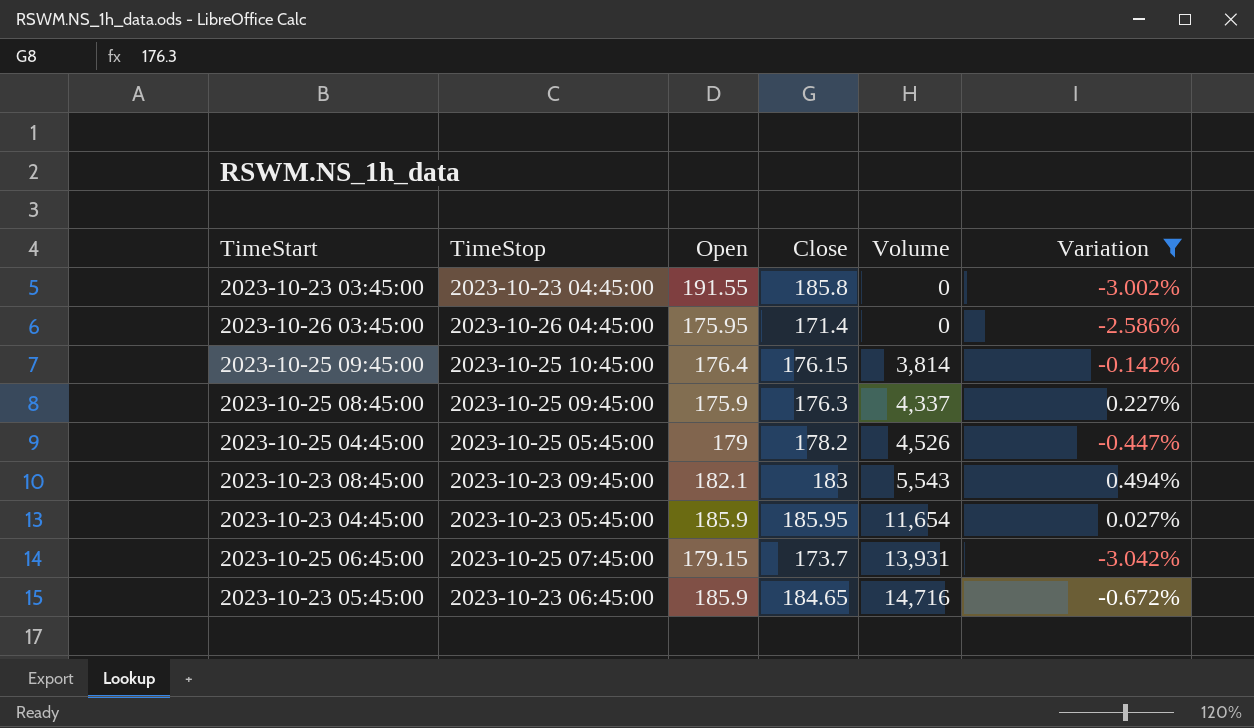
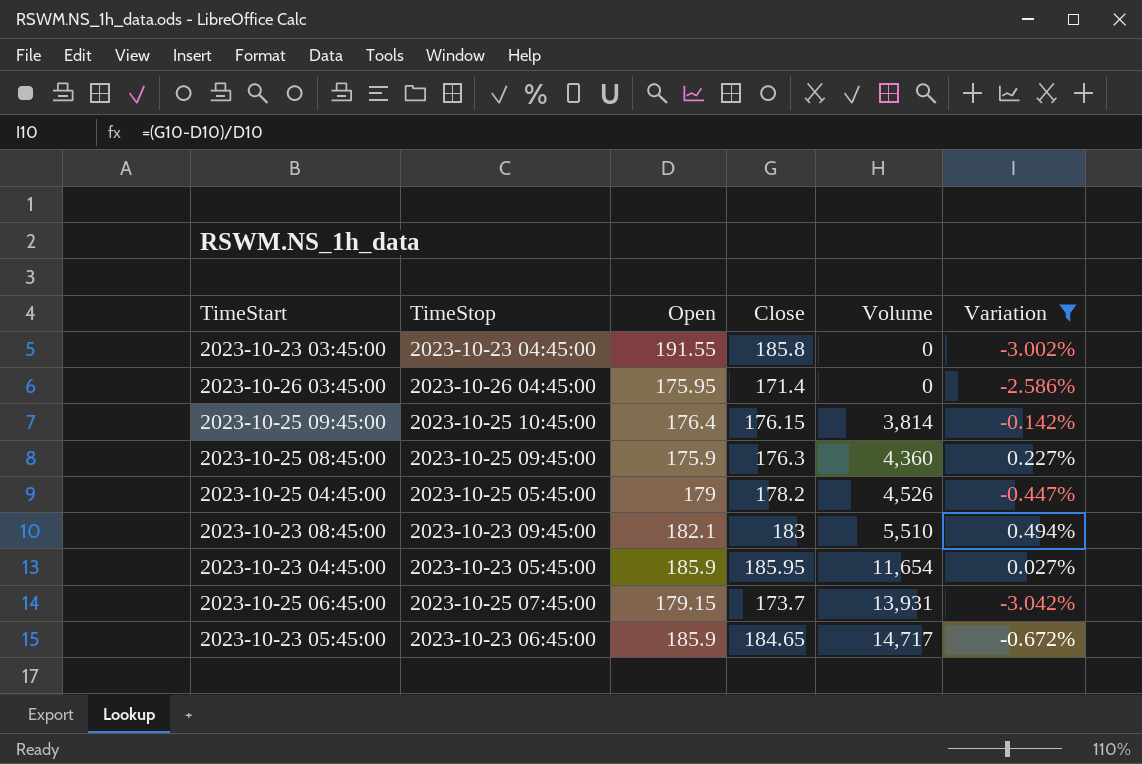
2023-10-25 08:45:00 | Volume: 4,337 -> 4,360
2023-10-23 08:45:00 | Volume: 5,543 -> 5,510
2023-10-23 05:45:00 | Volume: 14,716 -> 14,717

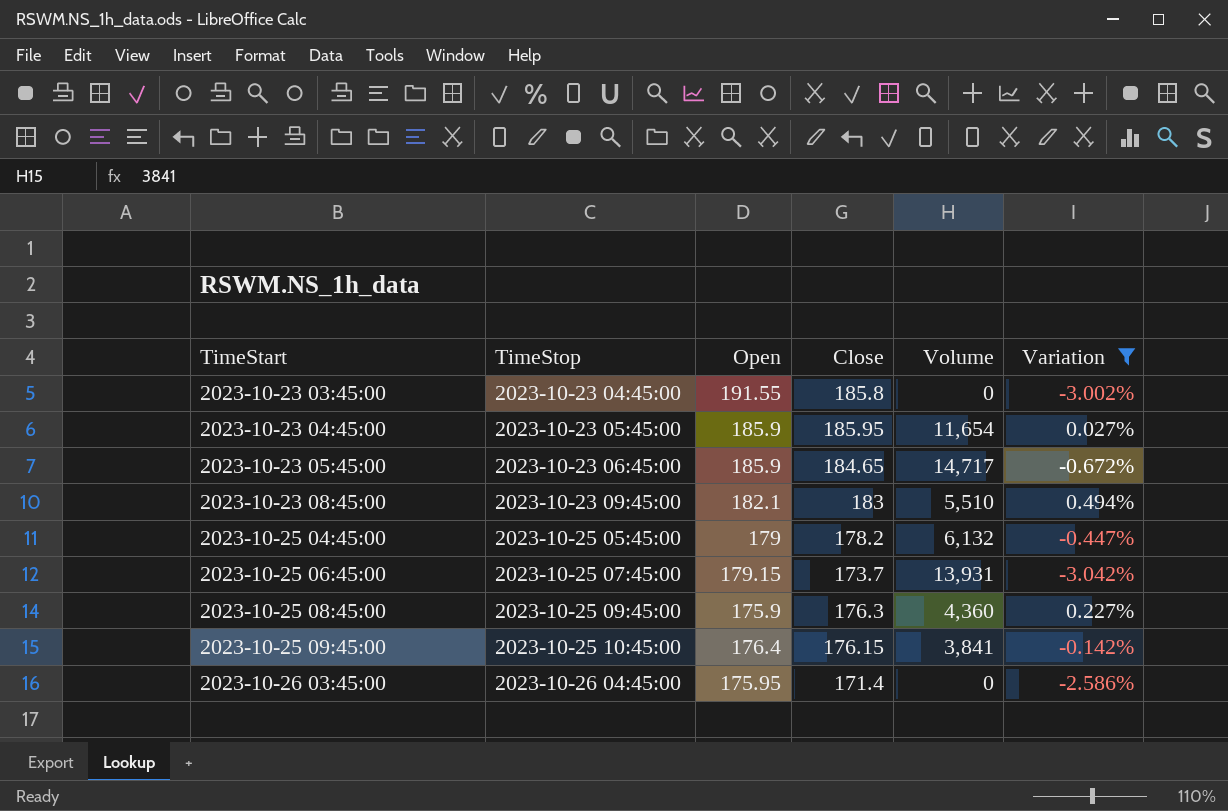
row order: Volume ascending -> TimeStart ascending
2023-10-25 04:45:00 | Volume: 4,526 -> 6,132
2023-10-25 09:45:00 | Volume: 3,814 -> 3,841

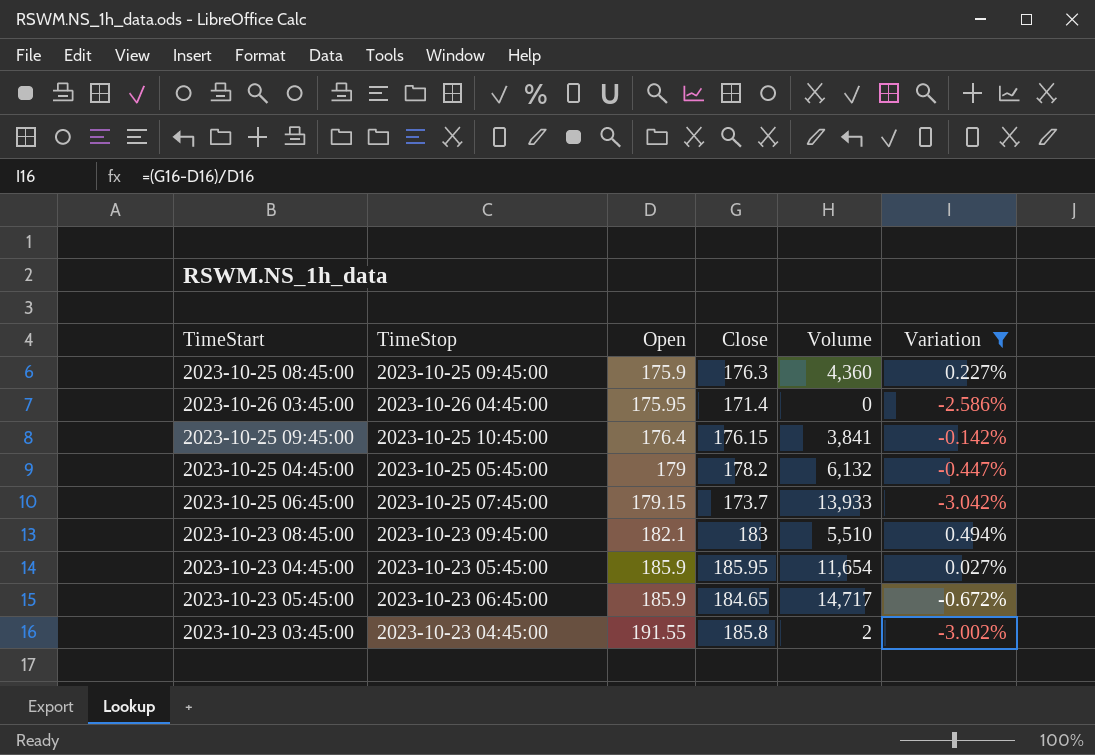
row order: TimeStart ascending -> Open ascending
2023-10-25 06:45:00 | Volume: 13,931 -> 13,933
2023-10-23 03:45:00 | Volume: 0 -> 2

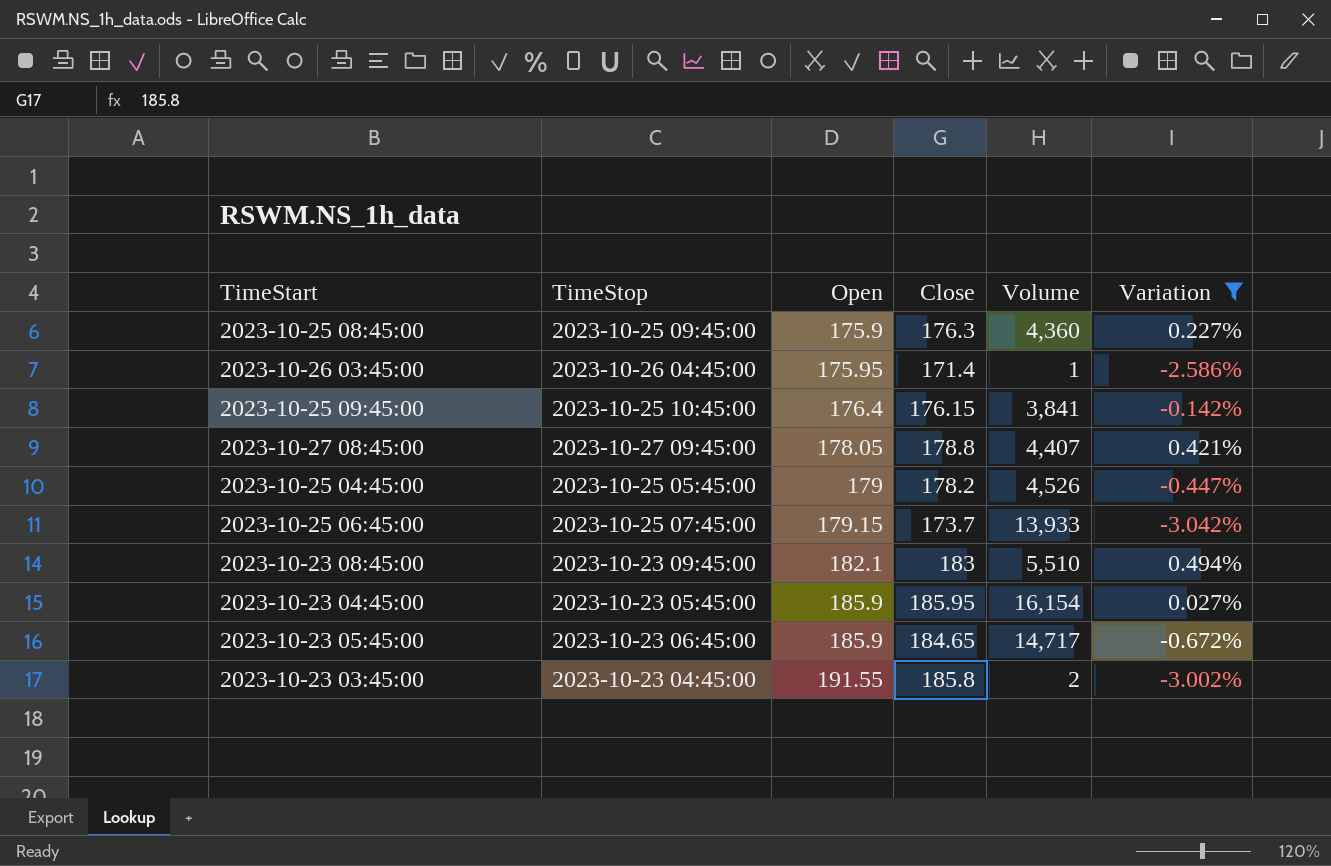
2023-10-26 03:45:00 | Volume: 0 -> 1
row 2023-10-27 08:45:00: none -> 2023-10-27 09:45:00 | 178.05 | 178.8 | 4,407 | 0.421%
2023-10-25 04:45:00 | Volume: 6,132 -> 4,526
2023-10-23 04:45:00 | Volume: 11,654 -> 16,154

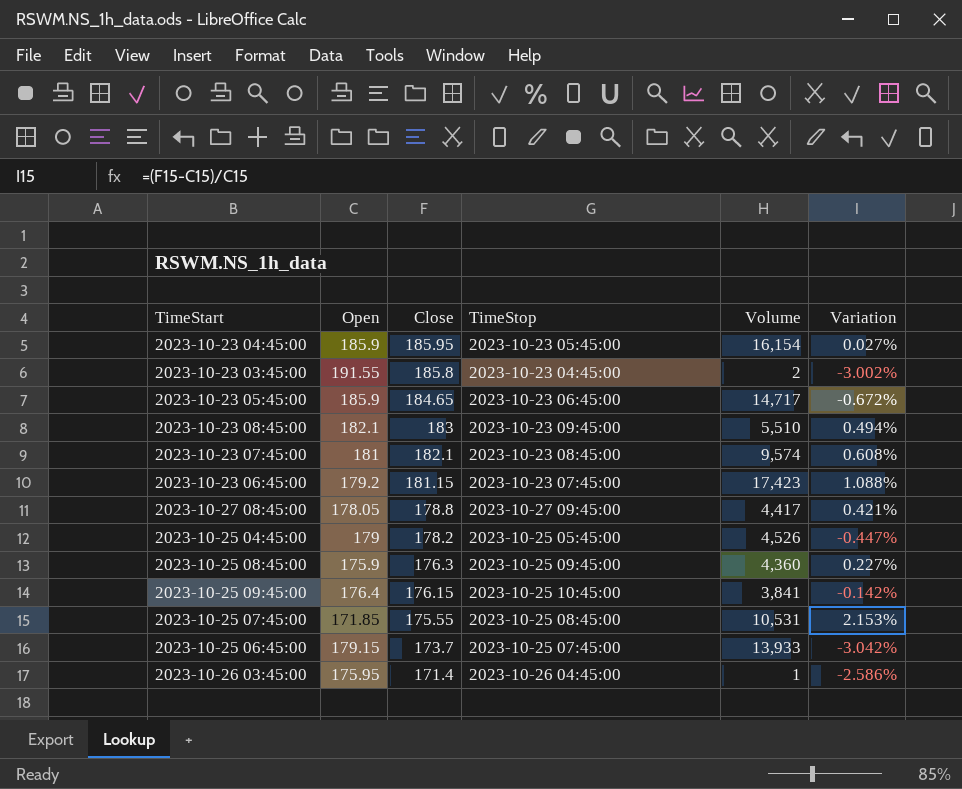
filter: Variation <= 0.494% -> none
row order: Open ascending -> Close descending
column TimeStop | position: 2 -> 4
2023-10-27 08:45:00 | Volume: 4,407 -> 4,417

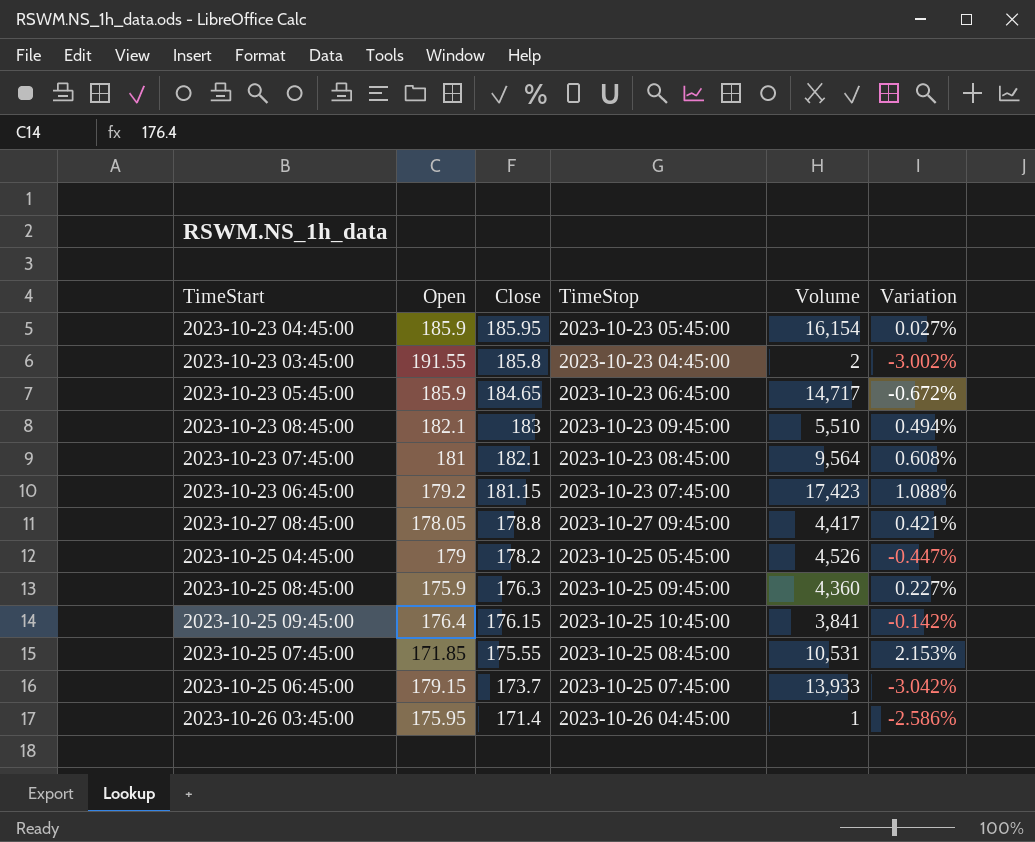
2023-10-23 07:45:00 | Volume: 9,574 -> 9,564

